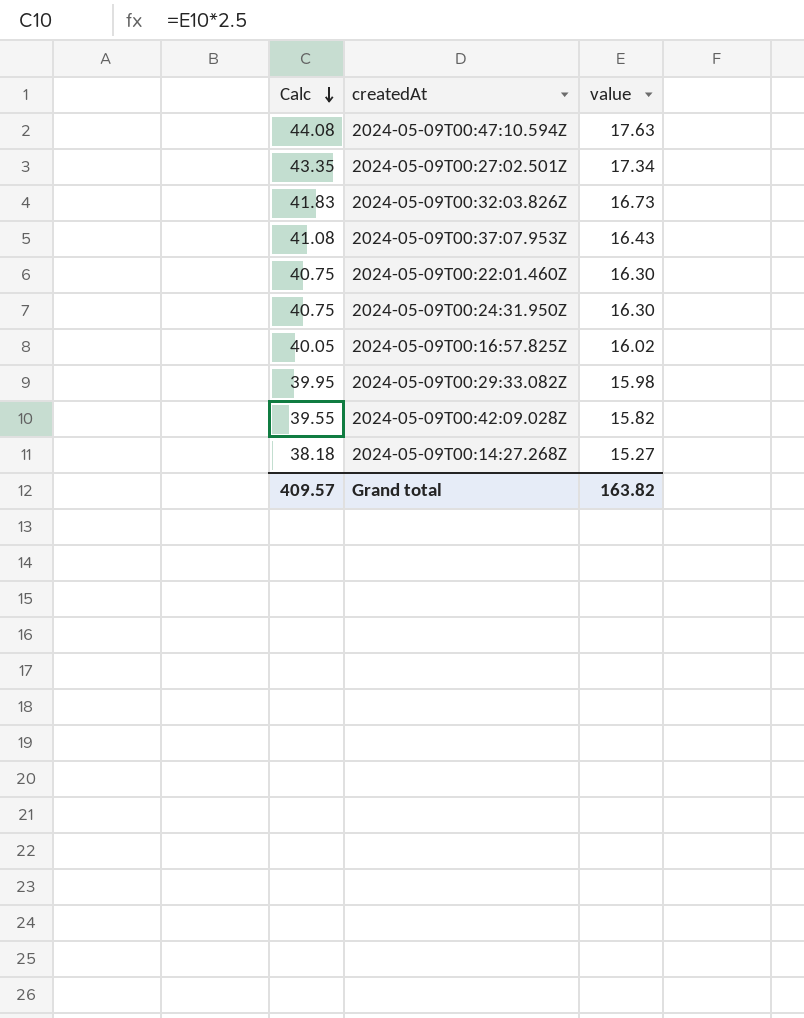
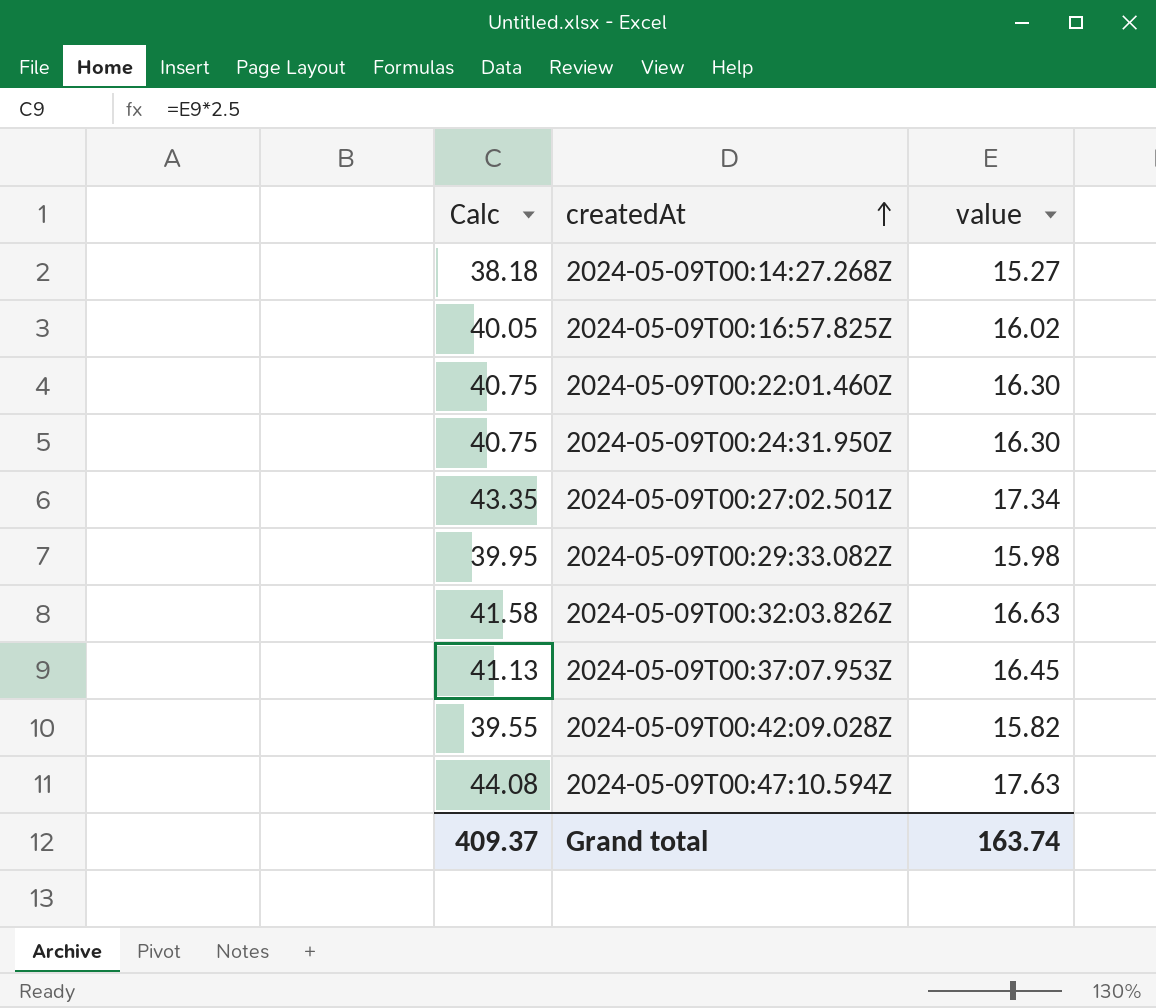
row order: Calc descending -> createdAt ascending
2024-05-09T00:32:03.826Z | Calc: 41.83 -> 41.58
2024-05-09T00:32:03.826Z | value: 16.73 -> 16.63
2024-05-09T00:37:07.953Z | Calc: 41.08 -> 41.13
2024-05-09T00:37:07.953Z | value: 16.43 -> 16.45
Grand total | Calc: 409.57 -> 409.37
Grand total | value: 163.82 -> 163.74

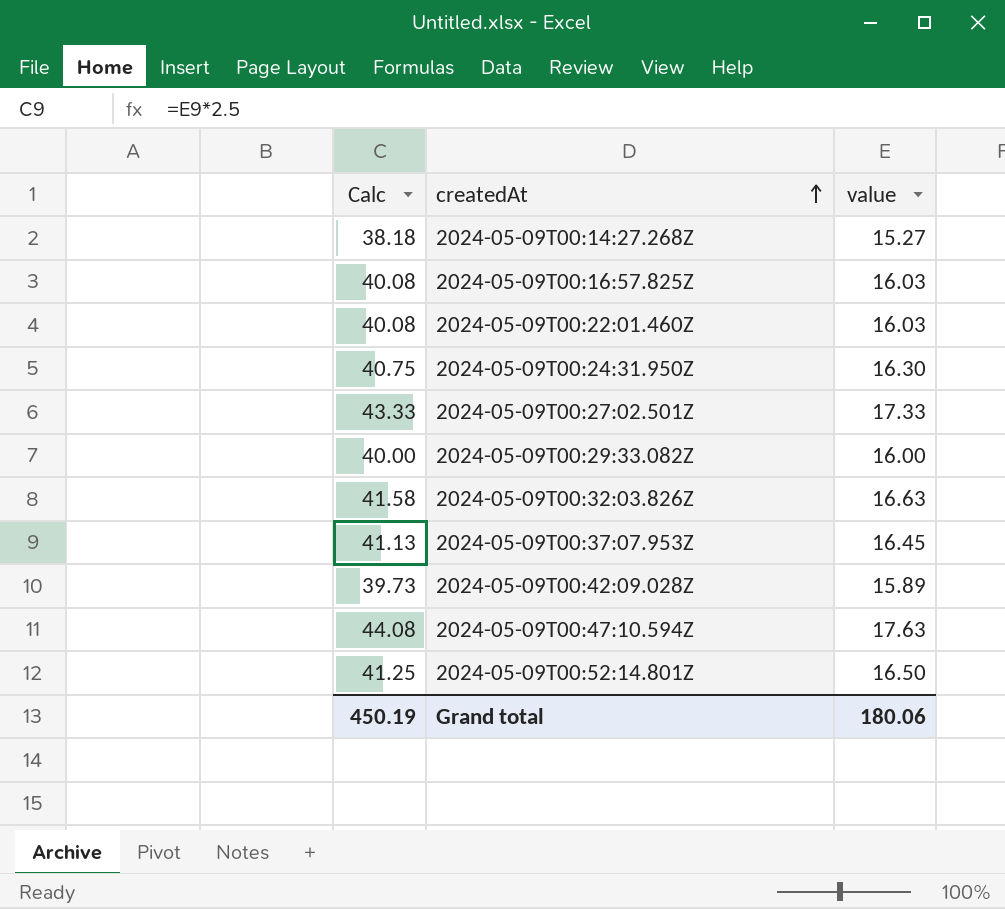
2024-05-09T00:16:57.825Z | Calc: 40.05 -> 40.08
2024-05-09T00:16:57.825Z | value: 16.02 -> 16.03
2024-05-09T00:22:01.460Z | Calc: 40.75 -> 40.08
2024-05-09T00:22:01.460Z | value: 16.30 -> 16.03
2024-05-09T00:27:02.501Z | Calc: 43.35 -> 43.33
2024-05-09T00:27:02.501Z | value: 17.34 -> 17.33
2024-05-09T00:29:33.082Z | Calc: 39.95 -> 40.00
2024-05-09T00:29:33.082Z | value: 15.98 -> 16.00
2024-05-09T00:42:09.028Z | Calc: 39.55 -> 39.73
2024-05-09T00:42:09.028Z | value: 15.82 -> 15.89
row 2024-05-09T00:52:14.801Z: none -> 41.25 | 16.50
Grand total | Calc: 409.37 -> 450.19
Grand total | value: 163.74 -> 180.06

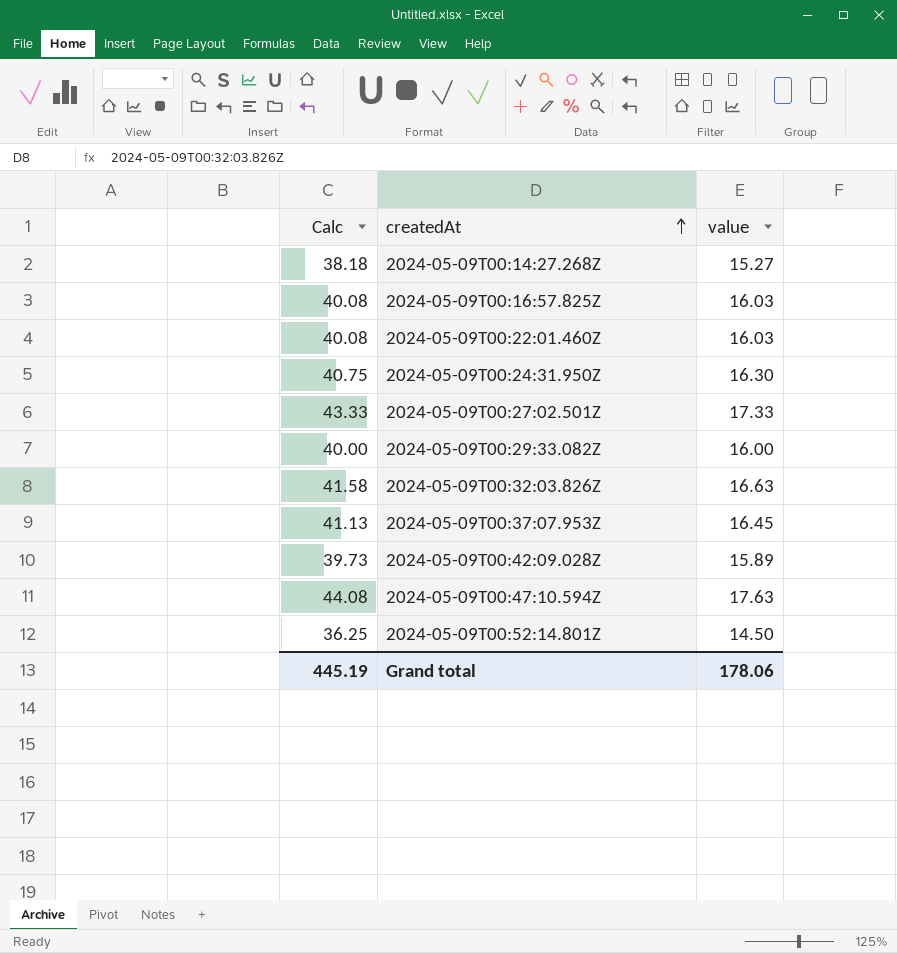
2024-05-09T00:52:14.801Z | Calc: 41.25 -> 36.25
2024-05-09T00:52:14.801Z | value: 16.50 -> 14.50
Grand total | Calc: 450.19 -> 445.19
Grand total | value: 180.06 -> 178.06

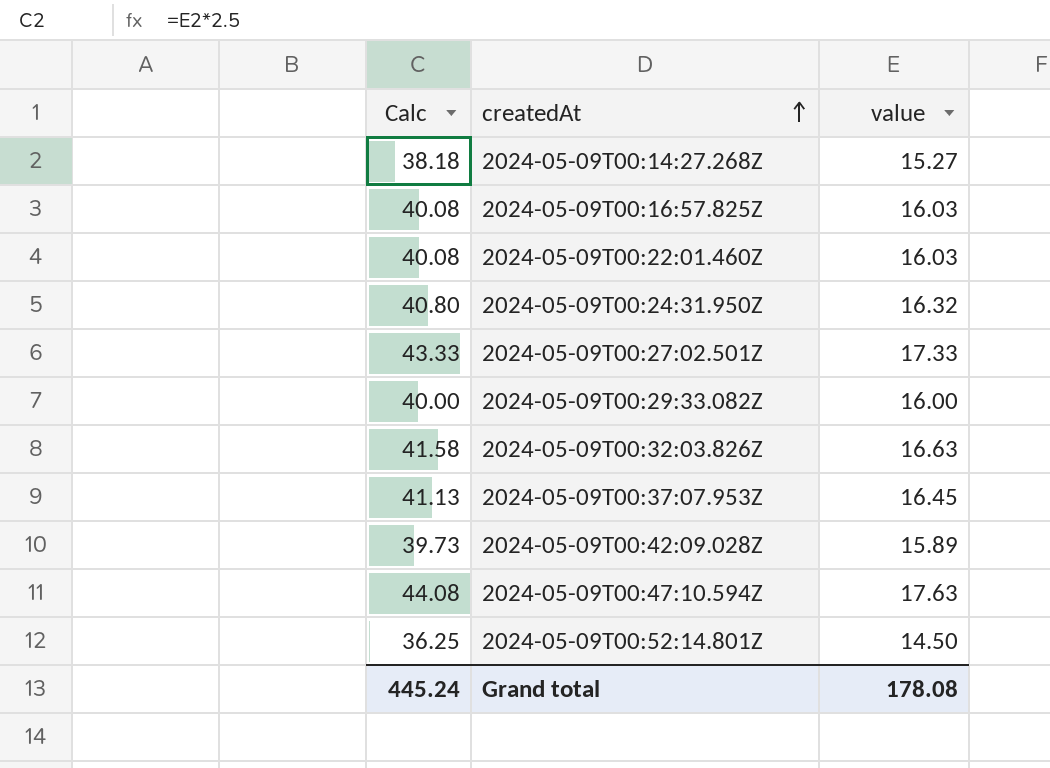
2024-05-09T00:24:31.950Z | Calc: 40.75 -> 40.80
2024-05-09T00:24:31.950Z | value: 16.30 -> 16.32
Grand total | Calc: 445.19 -> 445.24
Grand total | value: 178.06 -> 178.08

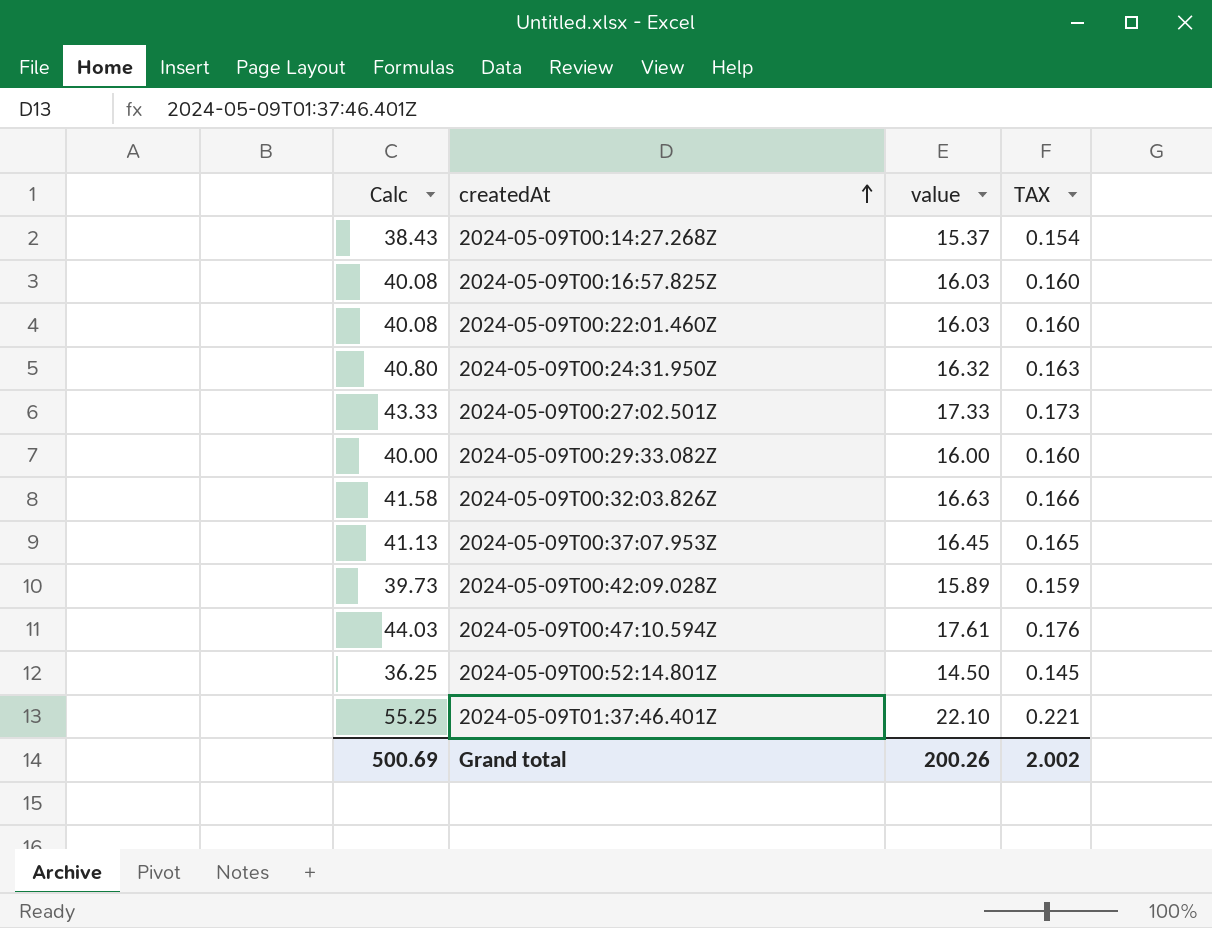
column TAX | formula: none -> [value] * 0.01
2024-05-09T00:14:27.268Z | Calc: 38.18 -> 38.43
2024-05-09T00:14:27.268Z | value: 15.27 -> 15.37
2024-05-09T00:47:10.594Z | Calc: 44.08 -> 44.03
2024-05-09T00:47:10.594Z | value: 17.63 -> 17.61
row 2024-05-09T01:37:46.401Z: none -> 55.25 | 22.10 | 0.221
Grand total | Calc: 445.24 -> 500.69
Grand total | value: 178.08 -> 200.26

